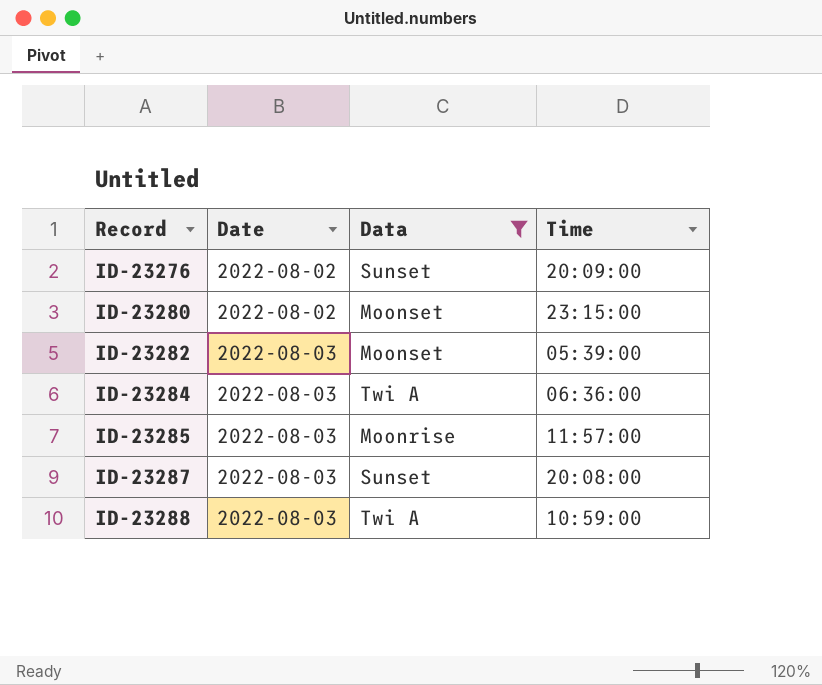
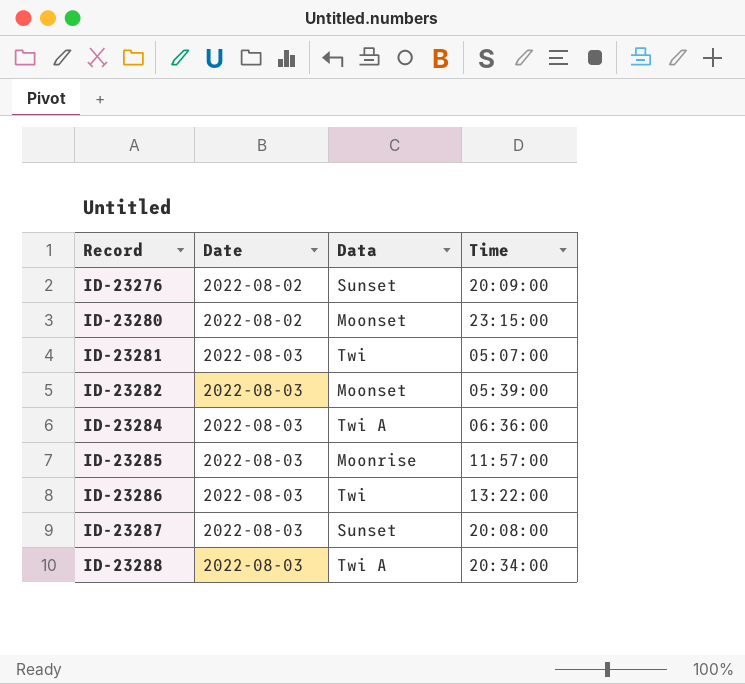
filter: Data != Twi -> none
ID-23288 | Time: 10:59:00 -> 20:34:00

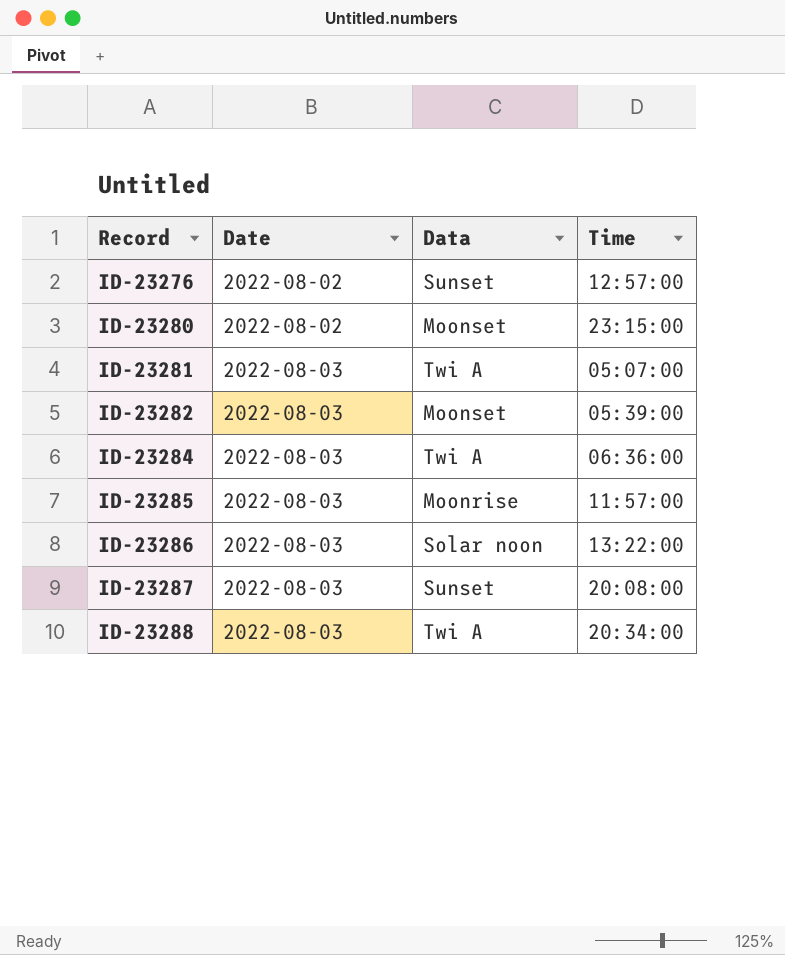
ID-23276 | Time: 20:09:00 -> 12:57:00
ID-23281 | Data: Twi -> Twi A
ID-23286 | Data: Twi -> Solar noon

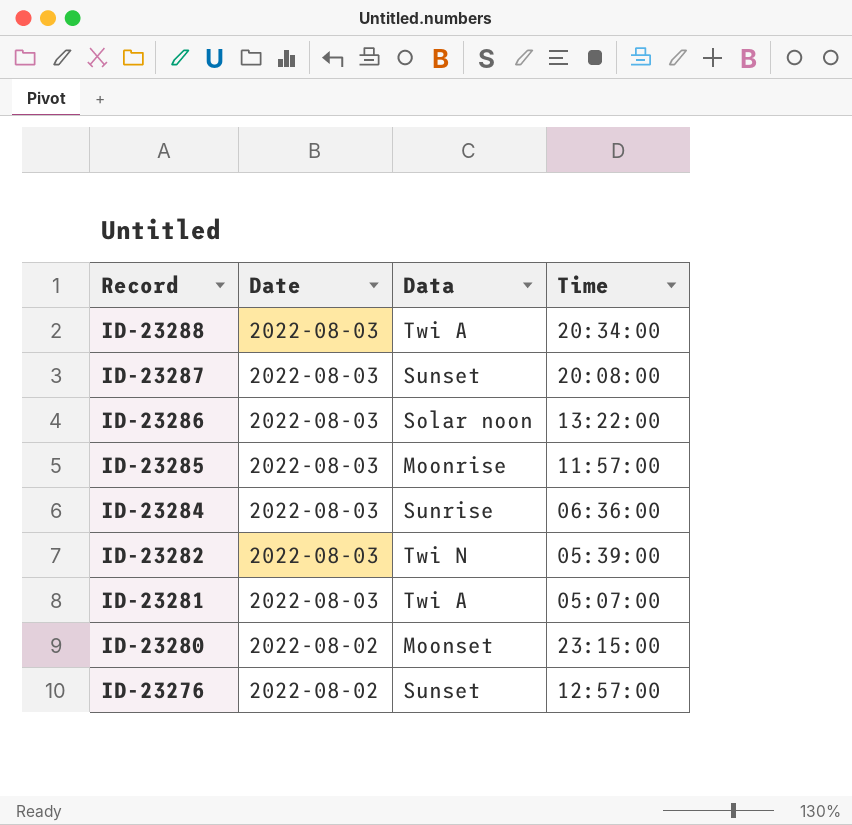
row order: Record ascending -> Record descending
ID-23284 | Data: Twi A -> Sunrise
ID-23282 | Data: Moonset -> Twi N

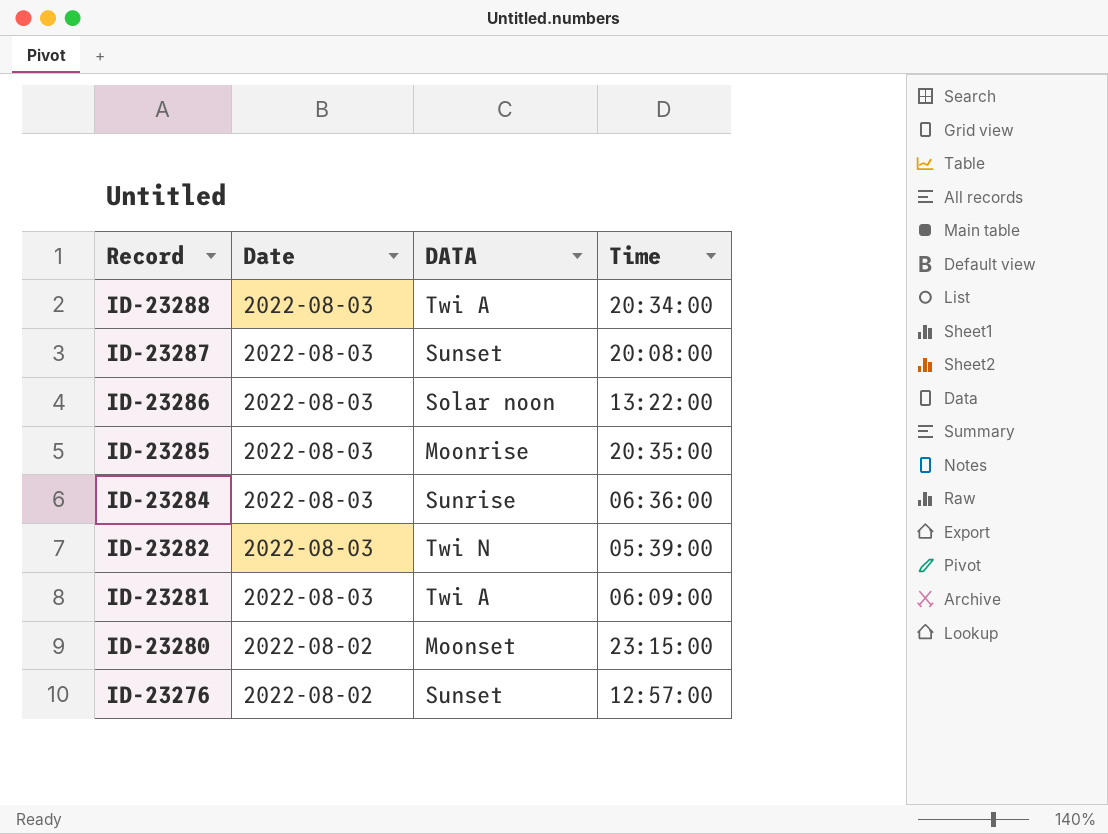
column name: Data -> DATA
ID-23285 | Time: 11:57:00 -> 20:35:00
ID-23281 | Time: 05:07:00 -> 06:09:00

